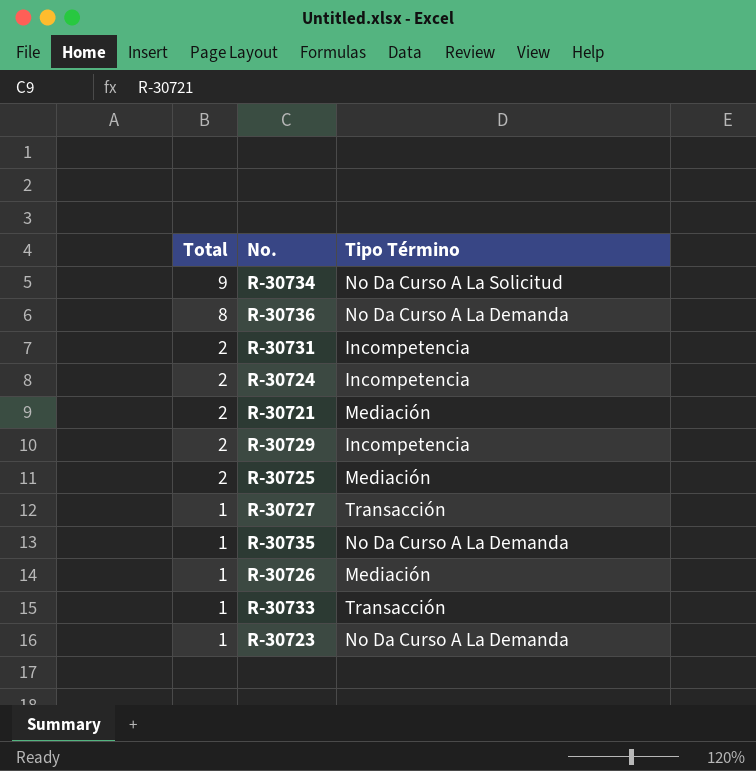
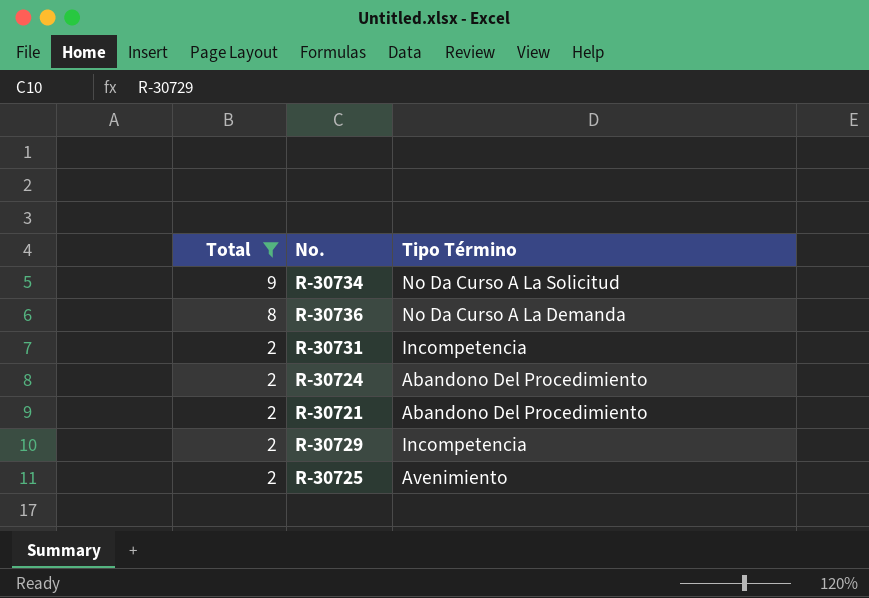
filter: none -> Total != 1
R-30724 | Tipo Término: Incompetencia -> Abandono Del Procedimiento
R-30721 | Tipo Término: Mediación -> Abandono Del Procedimiento
R-30725 | Tipo Término: Mediación -> Avenimiento

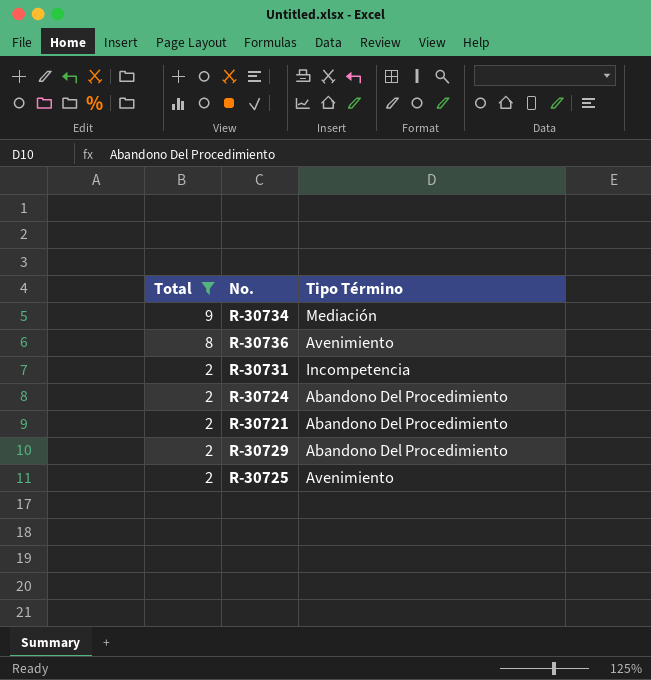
R-30734 | Tipo Término: No Da Curso A La Solicitud -> Mediación
R-30736 | Tipo Término: No Da Curso A La Demanda -> Avenimiento
R-30729 | Tipo Término: Incompetencia -> Abandono Del Procedimiento

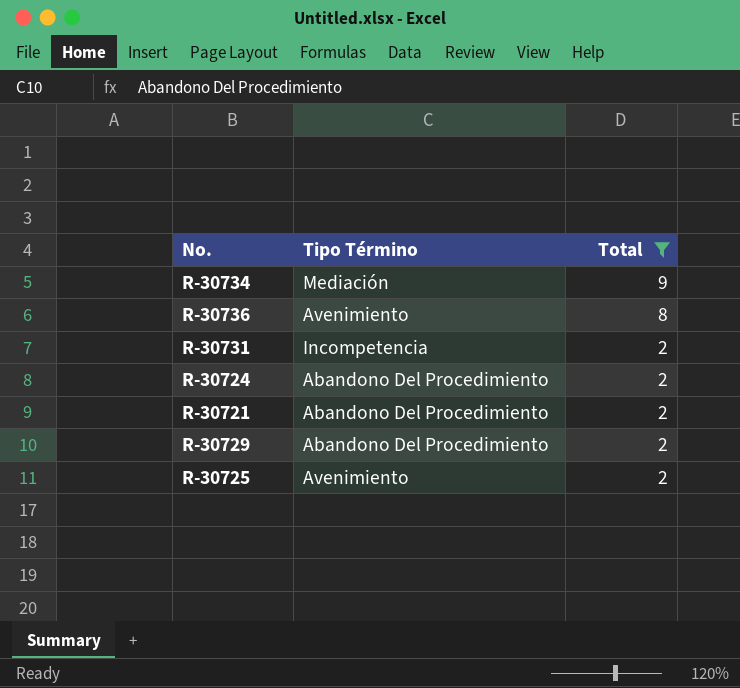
column Total | position: 1 -> 3

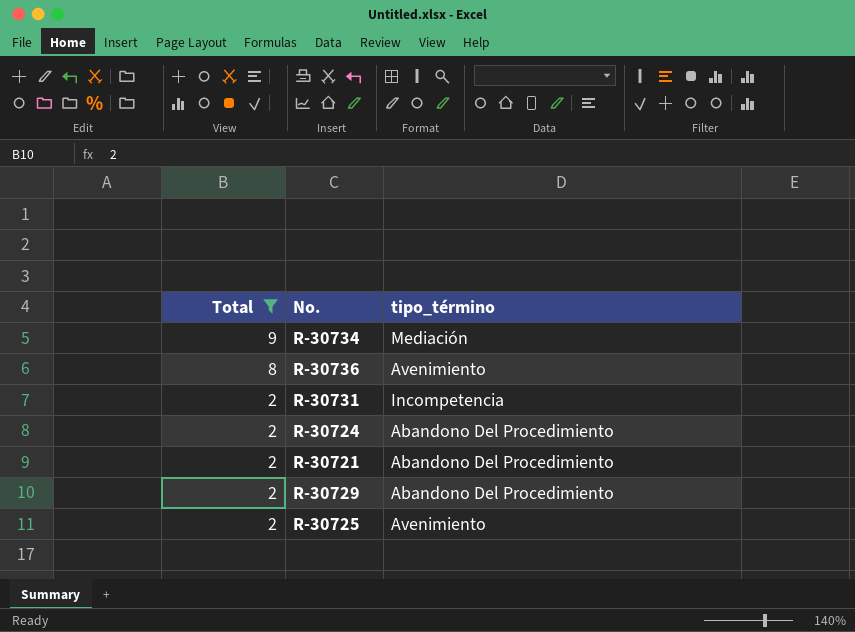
column Total | position: 3 -> 1
column name: Tipo Término -> tipo_término

